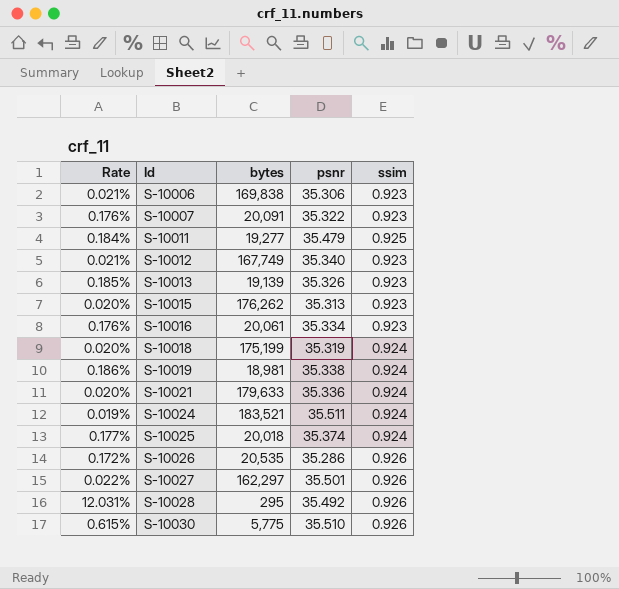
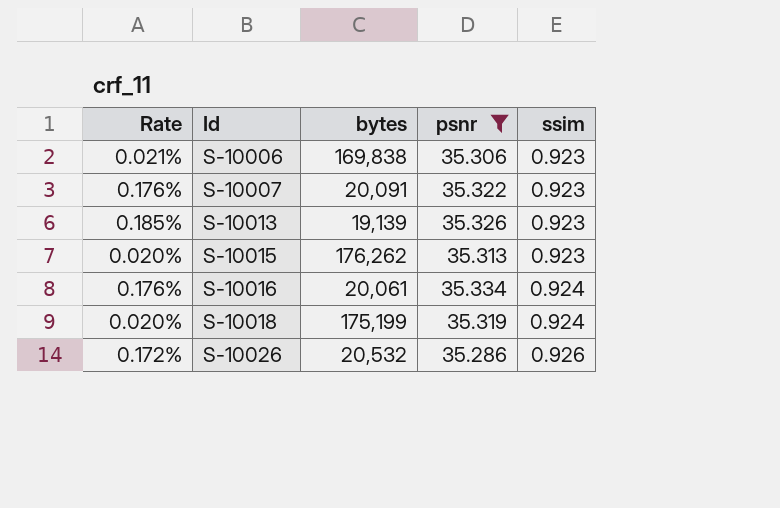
filter: none -> psnr <= 35.334
S-10016 | ssim: 0.923 -> 0.924
S-10026 | bytes: 20,535 -> 20,532

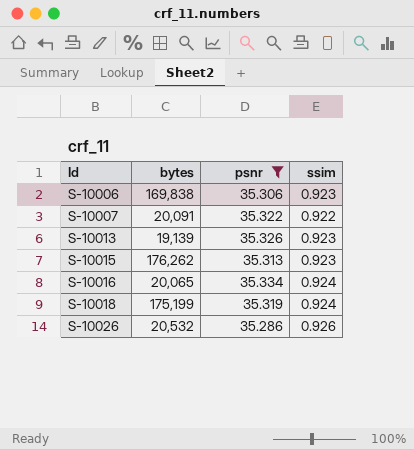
column Rate | formula: [psnr] / [bytes] -> none
S-10007 | ssim: 0.923 -> 0.922
S-10016 | bytes: 20,061 -> 20,065

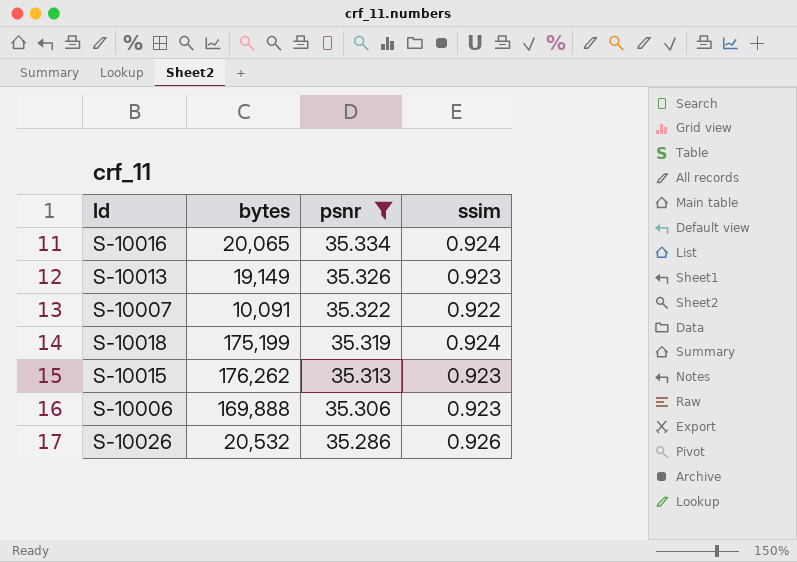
row order: Id ascending -> psnr descending
S-10013 | bytes: 19,139 -> 19,149
S-10007 | bytes: 20,091 -> 10,091
S-10006 | bytes: 169,838 -> 169,888

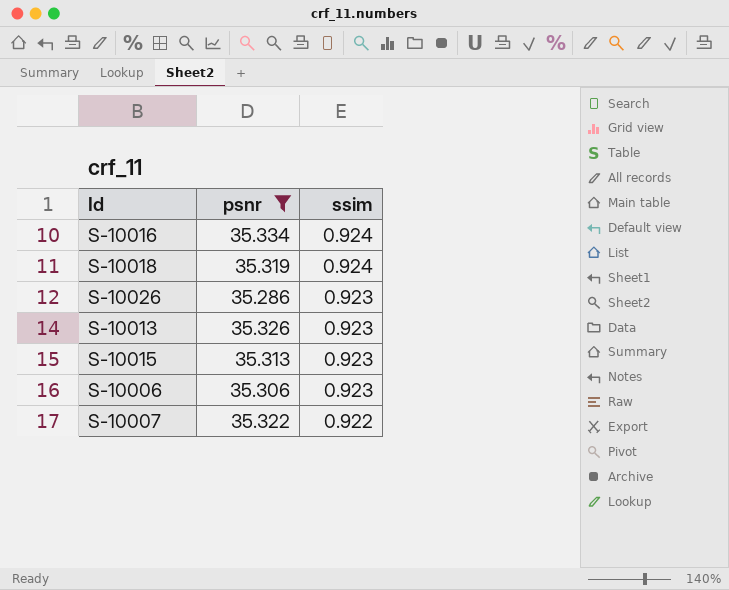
row order: psnr descending -> ssim descending
column bytes | position: 2 -> none
S-10026 | ssim: 0.926 -> 0.923

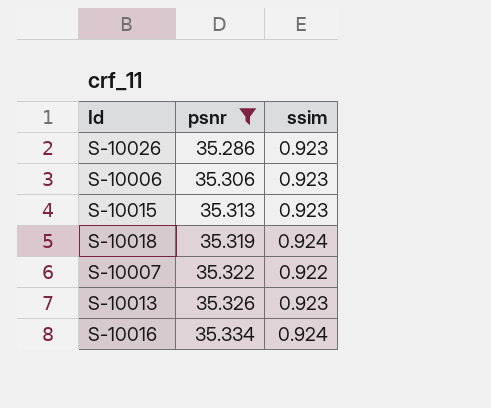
row order: ssim descending -> psnr ascending

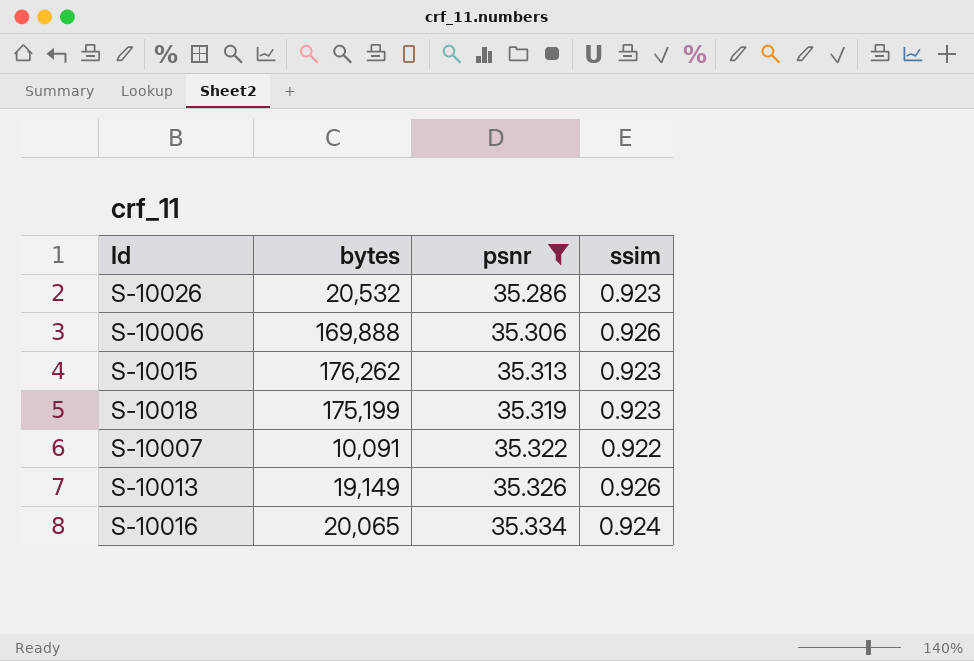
column bytes | position: none -> 2
S-10006 | ssim: 0.923 -> 0.926
S-10018 | ssim: 0.924 -> 0.923
S-10013 | ssim: 0.923 -> 0.926

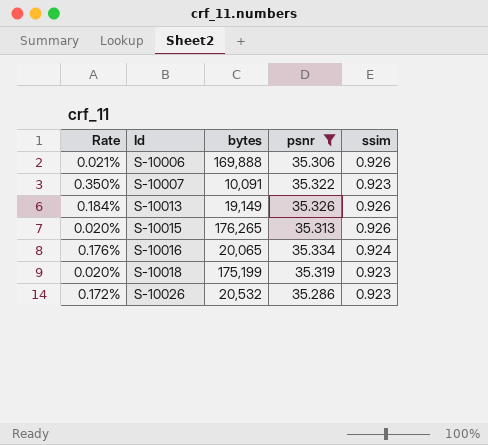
row order: psnr ascending -> Id ascending
column Rate | formula: none -> [psnr] / [bytes]
S-10007 | ssim: 0.922 -> 0.923
S-10015 | bytes: 176,262 -> 176,265
S-10015 | ssim: 0.923 -> 0.926

